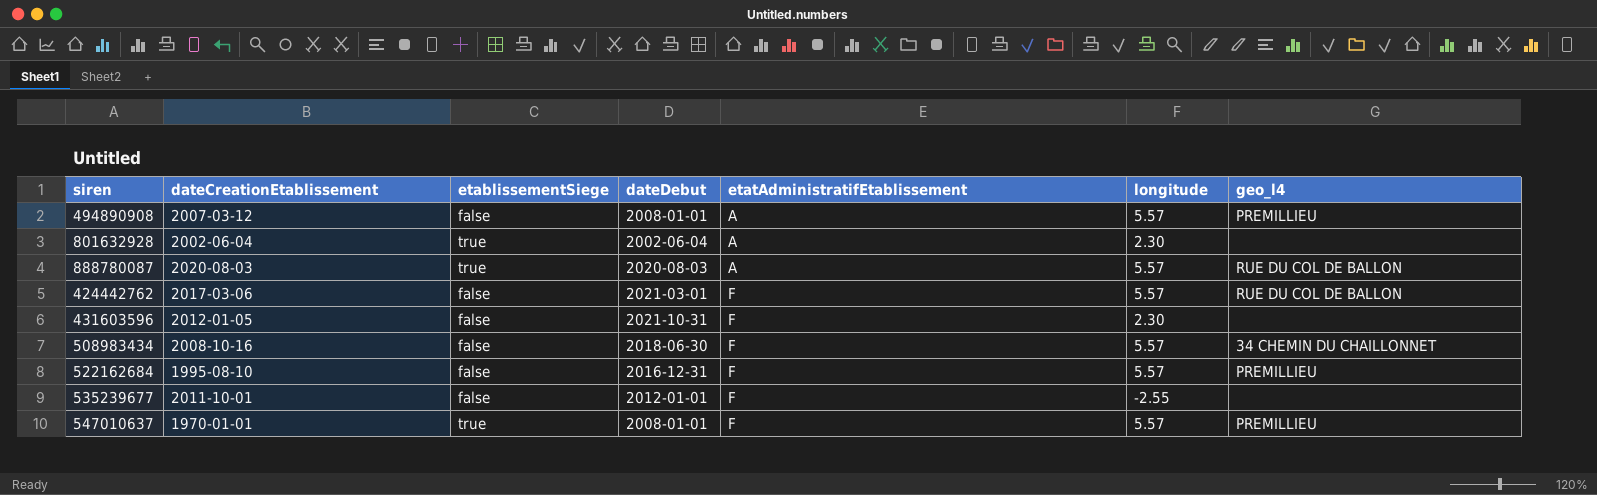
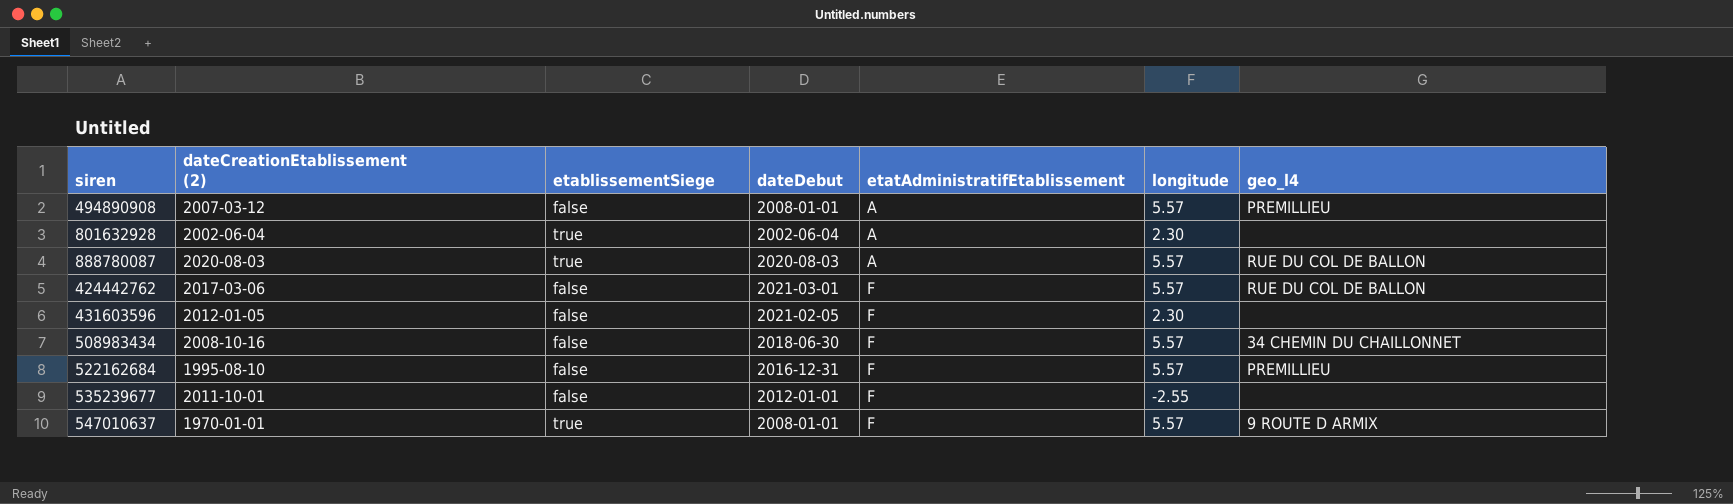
column name: dateCreationEtablissement -> dateCreationEtablissement (2)
431603596 | dateDebut: 2021-10-31 -> 2021-02-05
547010637 | geo_l4: PREMILLIEU -> 9 ROUTE D ARMIX

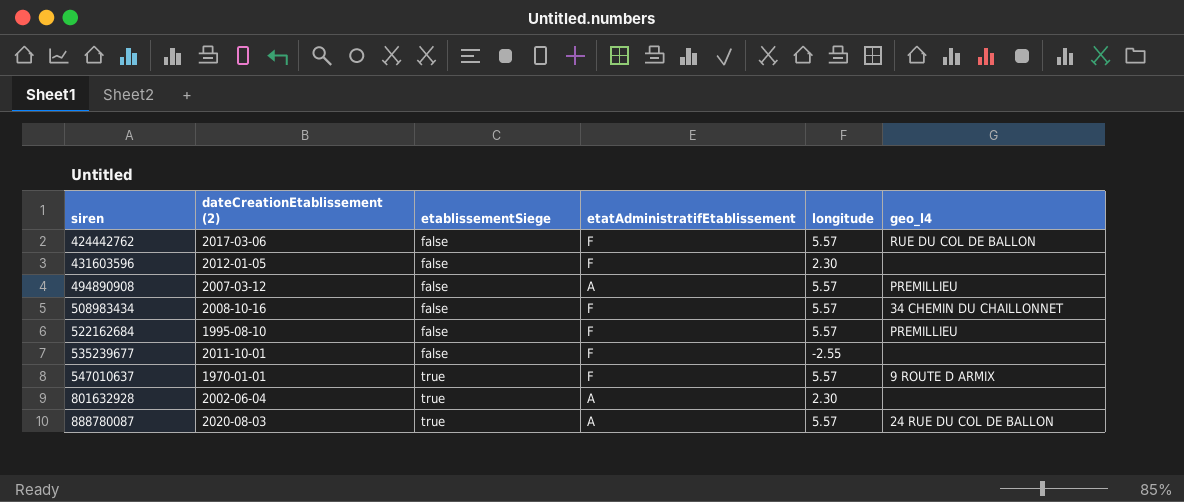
row order: etatAdministratifEtablissement ascending -> siren ascending
column dateDebut | position: 4 -> none
888780087 | geo_l4: RUE DU COL DE BALLON -> 24 RUE DU COL DE BALLON

